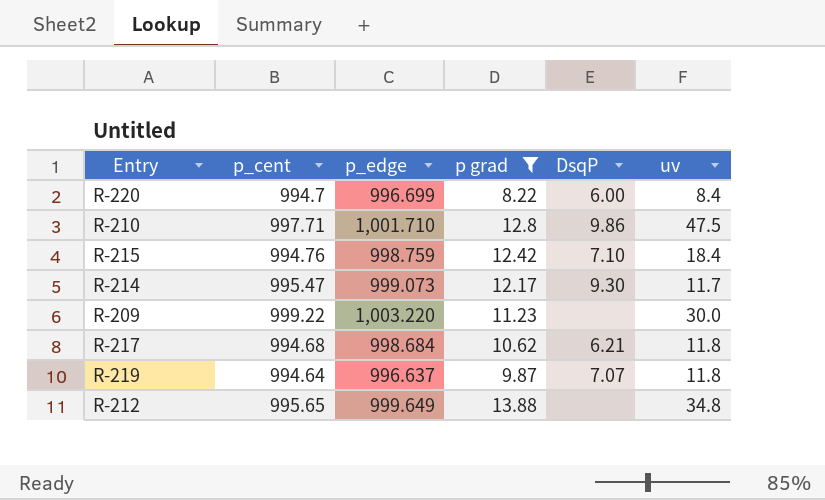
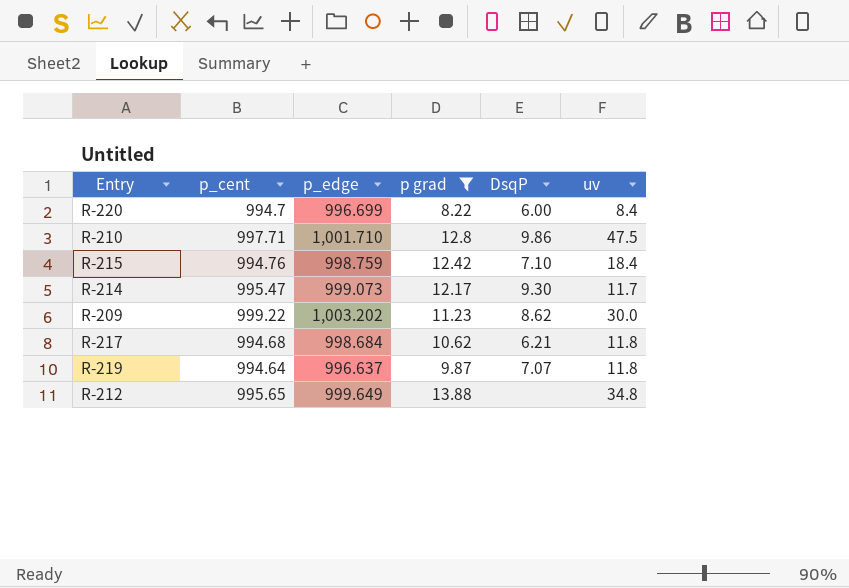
R-209 | p_edge: 1,003.220 -> 1,003.202
R-209 | DsqP: none -> 8.62

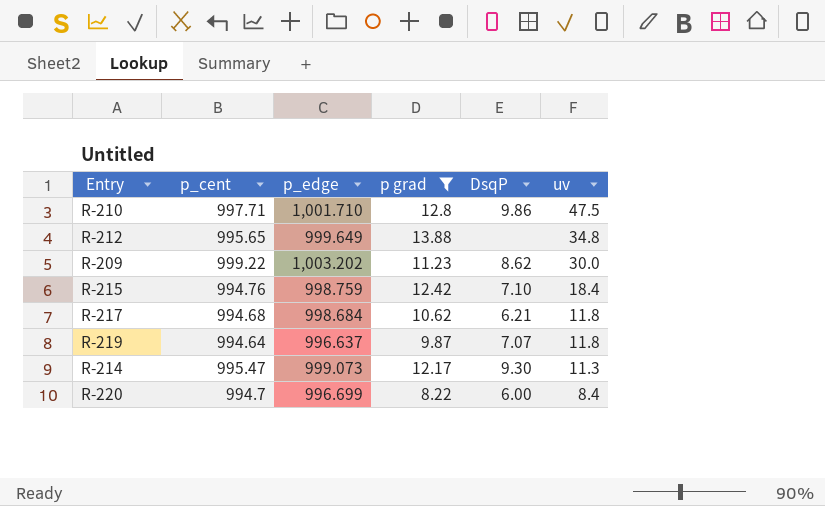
row order: none -> uv descending
R-214 | uv: 11.7 -> 11.3

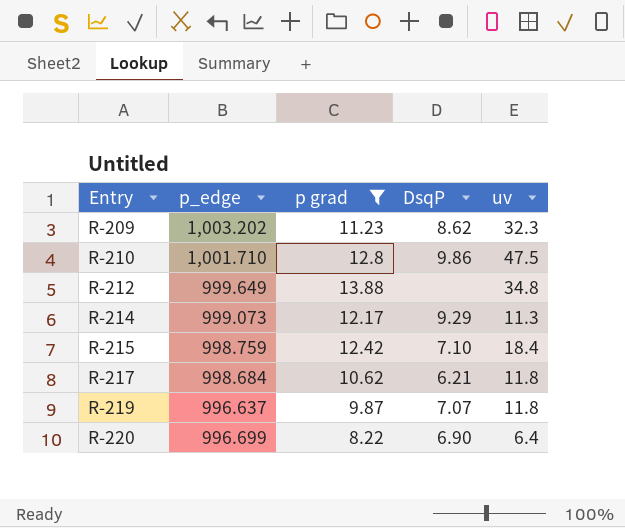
row order: uv descending -> Entry ascending
column p_cent | position: 2 -> none
R-209 | uv: 30.0 -> 32.3
R-214 | DsqP: 9.30 -> 9.29
R-220 | DsqP: 6.00 -> 6.90
R-220 | uv: 8.4 -> 6.4

